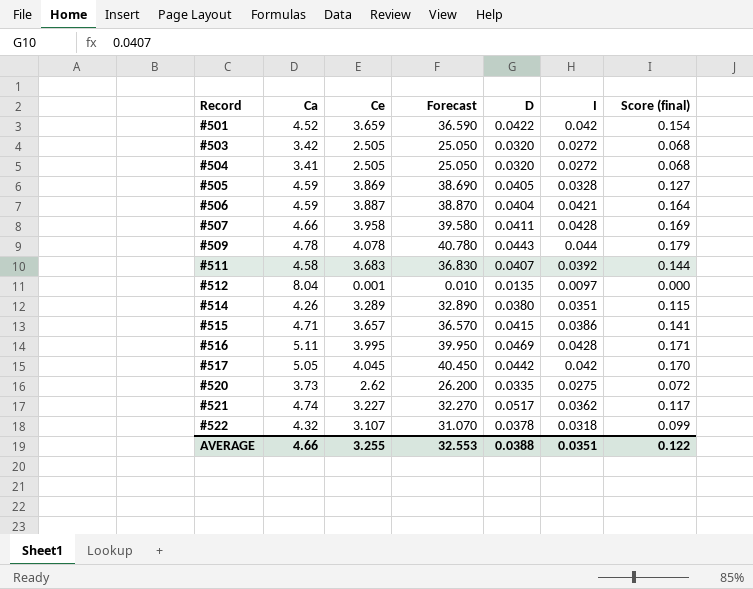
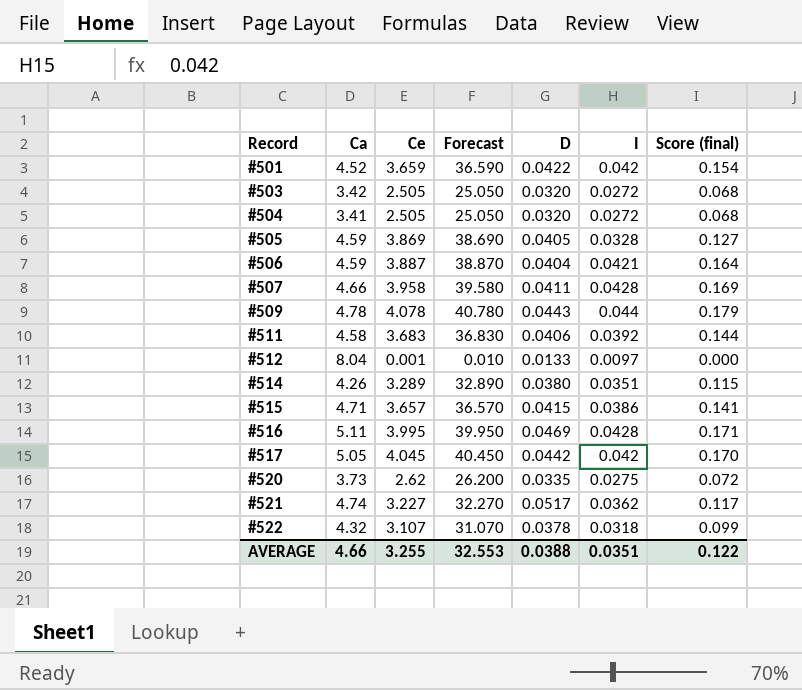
#511 | D: 0.0407 -> 0.0406
#512 | D: 0.0135 -> 0.0133

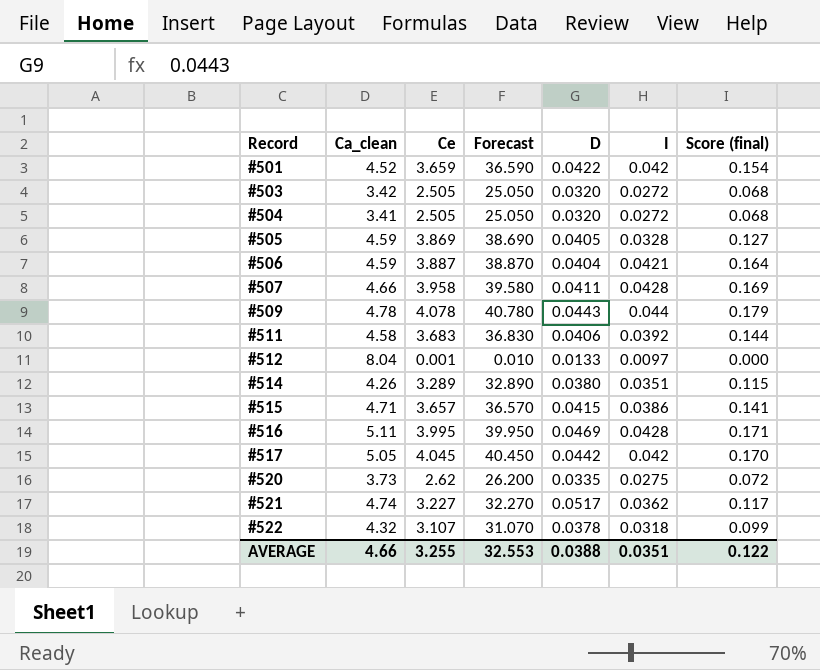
column name: Ca -> Ca_clean

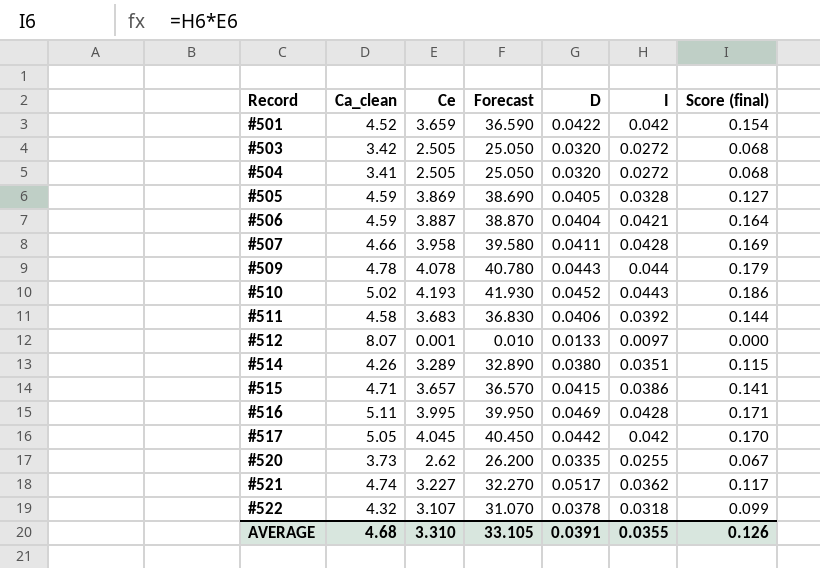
row #510: none -> 5.02 | 4.193 | 41.930 | 0.0452 | 0.0443 | 0.186
#512 | Ca_clean: 8.04 -> 8.07
#520 | I: 0.0275 -> 0.0255
#520 | Score (final): 0.072 -> 0.067
AVERAGE | Ca_clean: 4.66 -> 4.68
AVERAGE | Ce: 3.255 -> 3.310
AVERAGE | Forecast: 32.553 -> 33.105
AVERAGE | D: 0.0388 -> 0.0391
AVERAGE | I: 0.0351 -> 0.0355
AVERAGE | Score (final): 0.122 -> 0.126

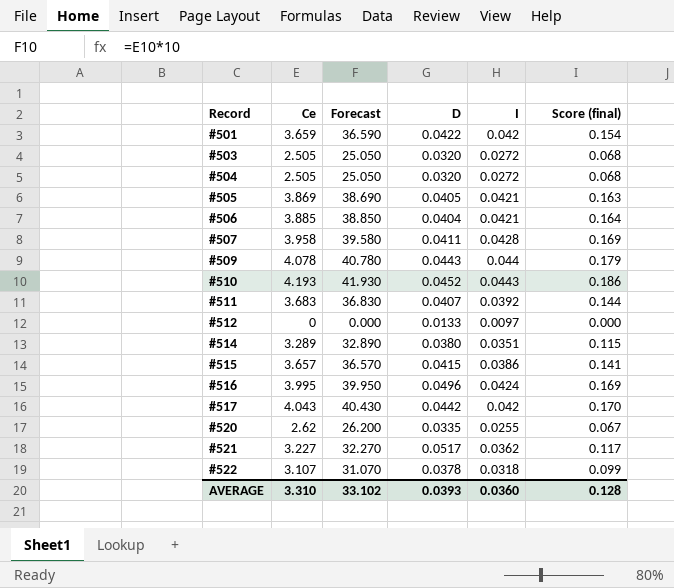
column Ca_clean | position: 2 -> none
#505 | I: 0.0328 -> 0.0421
#505 | Score (final): 0.127 -> 0.163
#506 | Ce: 3.887 -> 3.885
#506 | Forecast: 38.870 -> 38.850
#511 | D: 0.0406 -> 0.0407
#512 | Ce: 0.001 -> 0
#512 | Forecast: 0.010 -> 0.000
#516 | D: 0.0469 -> 0.0496
#516 | I: 0.0428 -> 0.0424
#516 | Score (final): 0.171 -> 0.169
#517 | Ce: 4.045 -> 4.043
#517 | Forecast: 40.450 -> 40.430
AVERAGE | Forecast: 33.105 -> 33.102
AVERAGE | D: 0.0391 -> 0.0393
AVERAGE | I: 0.0355 -> 0.0360
AVERAGE | Score (final): 0.126 -> 0.128

